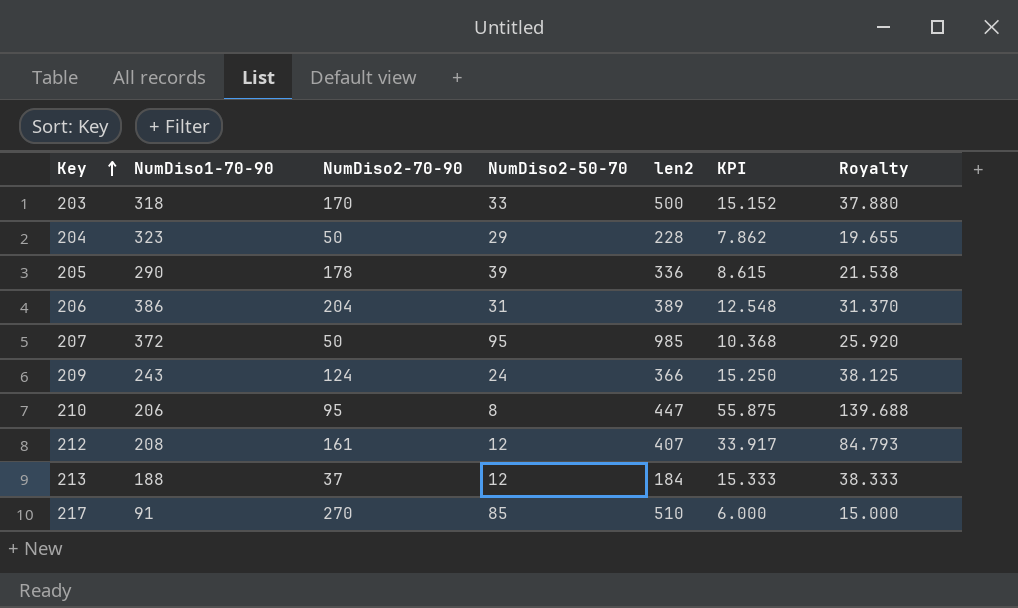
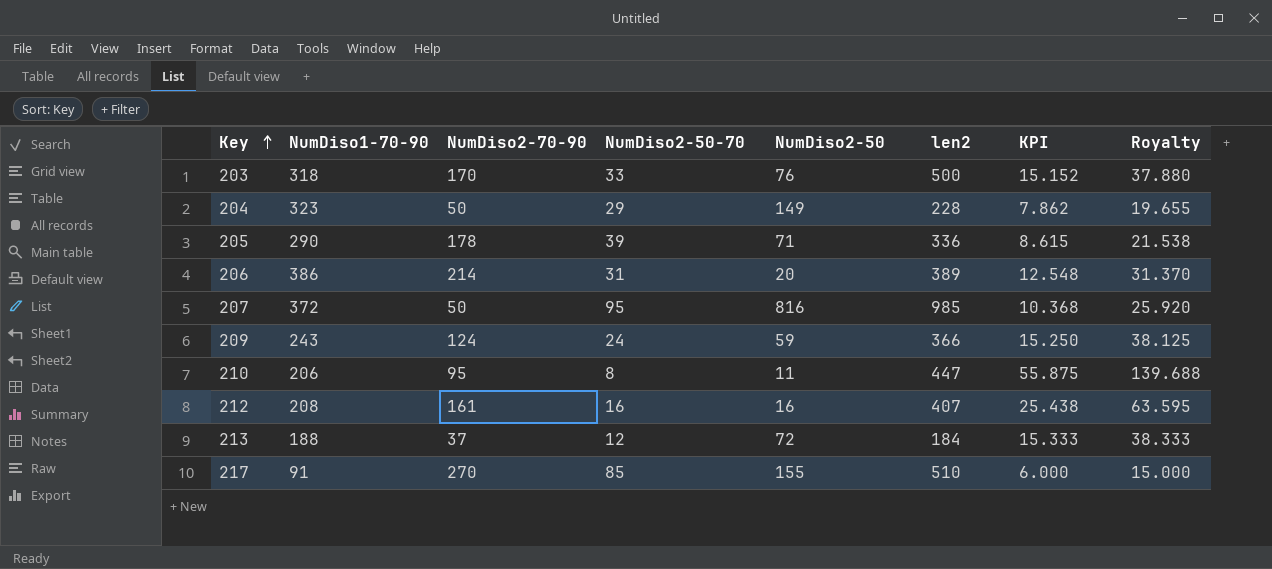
column NumDiso2-50 | position: none -> 5
206 | NumDiso2-70-90: 204 -> 214
212 | NumDiso2-50-70: 12 -> 16
212 | KPI: 33.917 -> 25.438
212 | Royalty: 84.793 -> 63.595

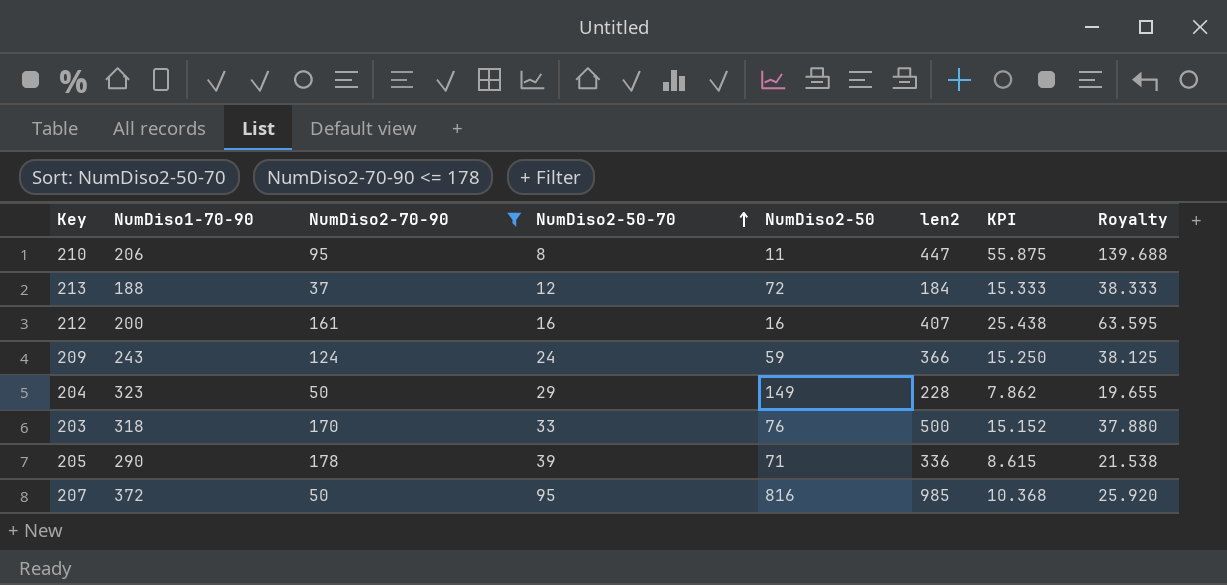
filter: none -> NumDiso2-70-90 <= 178
row order: Key ascending -> NumDiso2-50-70 ascending
212 | NumDiso1-70-90: 208 -> 200

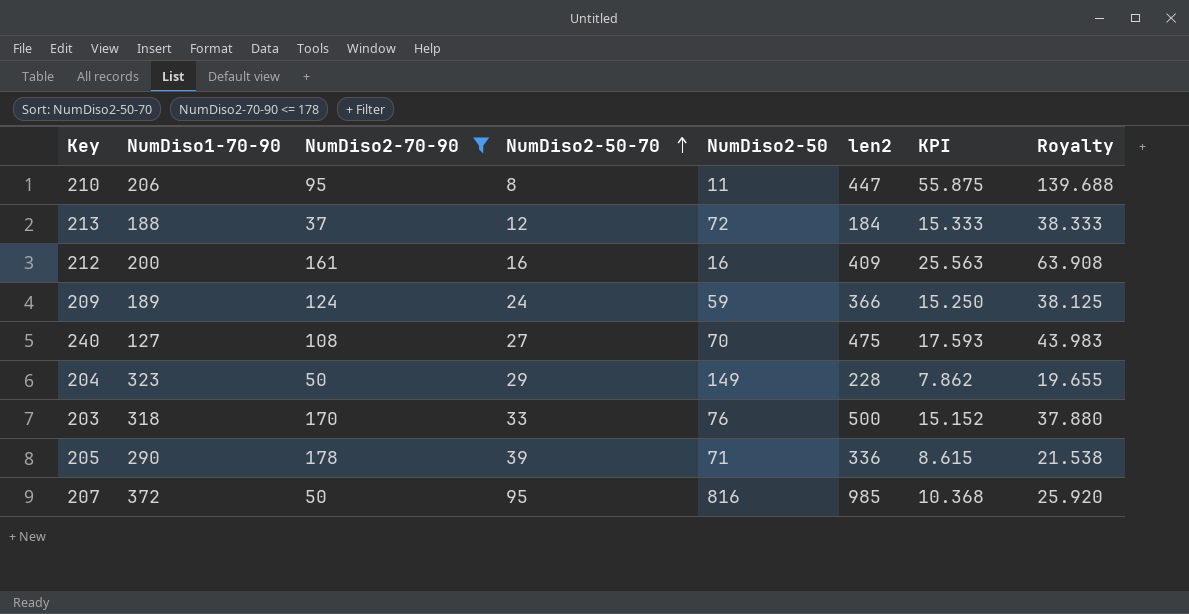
212 | len2: 407 -> 409
212 | KPI: 25.438 -> 25.563
212 | Royalty: 63.595 -> 63.908
209 | NumDiso1-70-90: 243 -> 189
row 240: none -> 127 | 108 | 27 | 70 | 475 | 17.593 | 43.983

